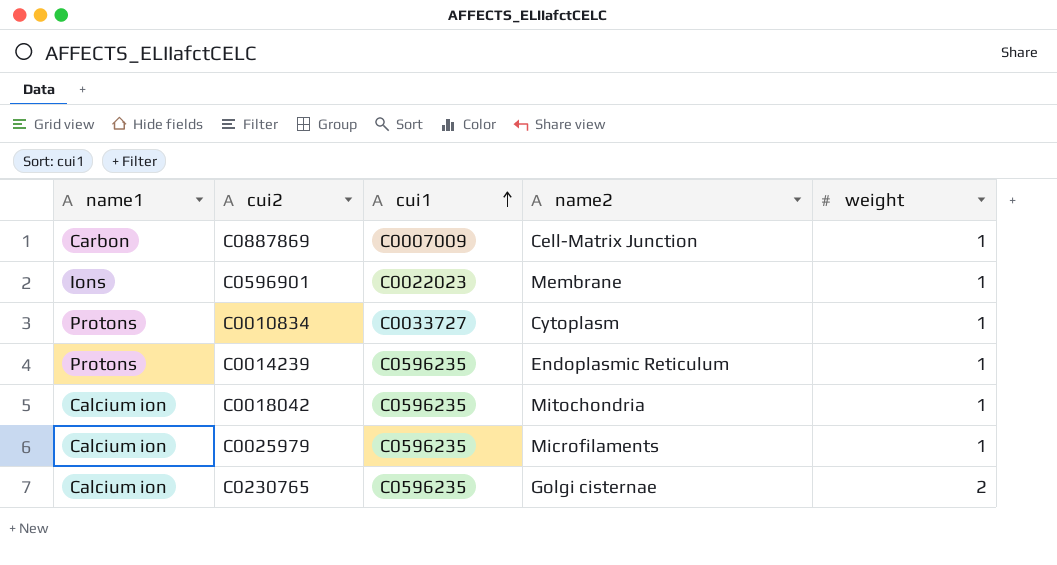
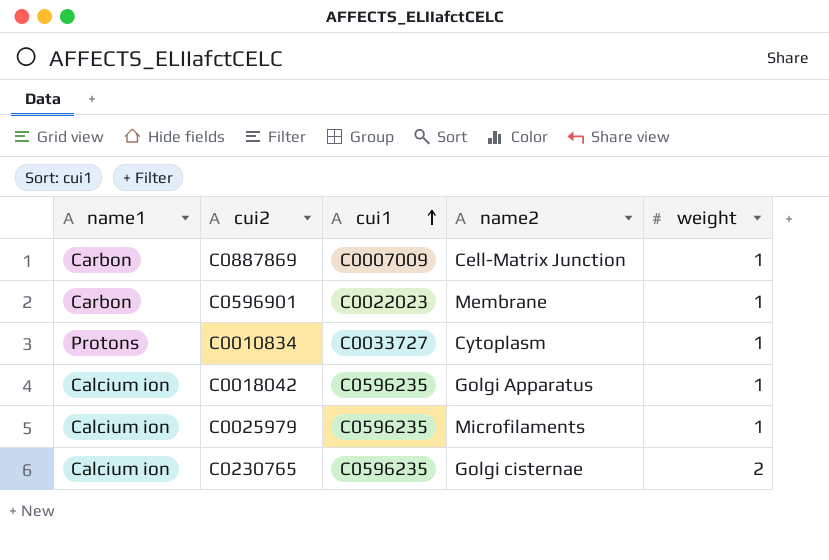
row C0014239: Protons | C0596235 | Endoplasmic Reticulum | 1 -> none
C0596901 | name1: Ions -> Carbon
C0018042 | name2: Mitochondria -> Golgi Apparatus

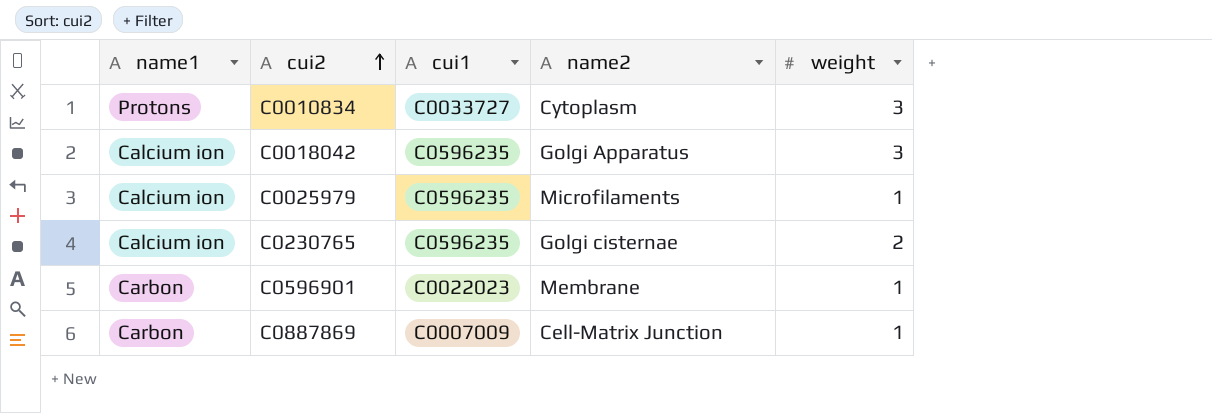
row order: cui1 ascending -> cui2 ascending
C0010834 | weight: 1 -> 3
C0018042 | weight: 1 -> 3

